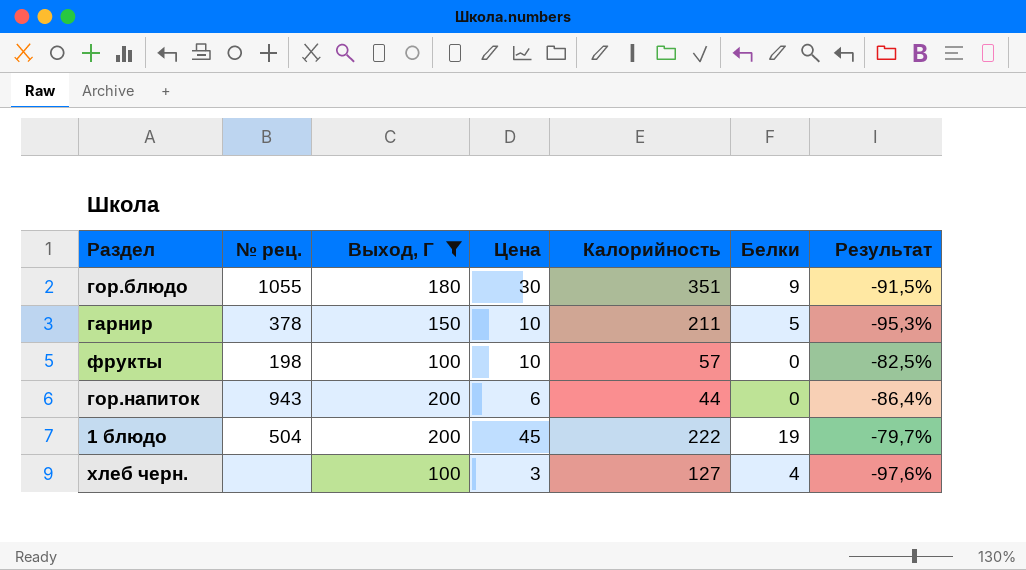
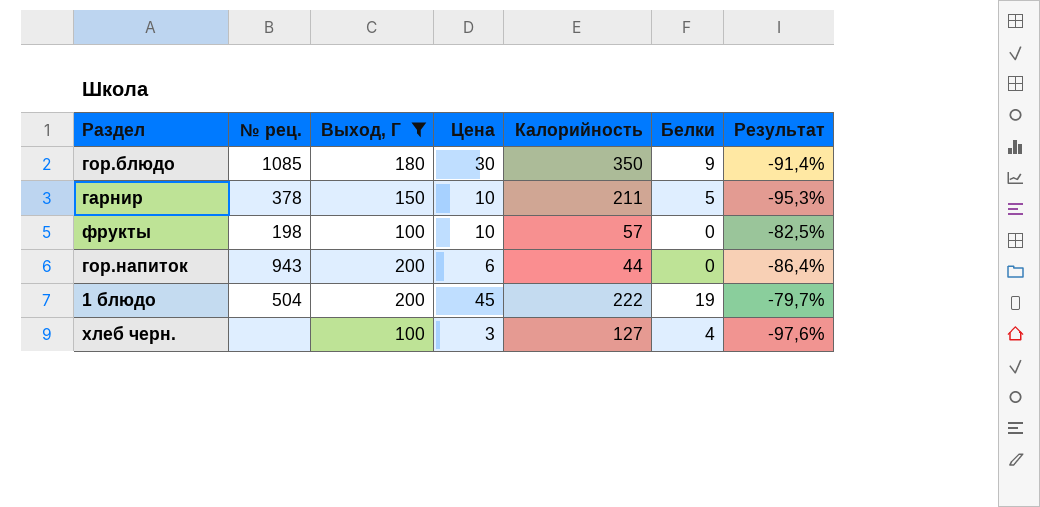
гор.блюдо | № рец.: 1055 -> 1085
гор.блюдо | Калорийность: 351 -> 350
гор.блюдо | Результат: -91,5% -> -91,4%

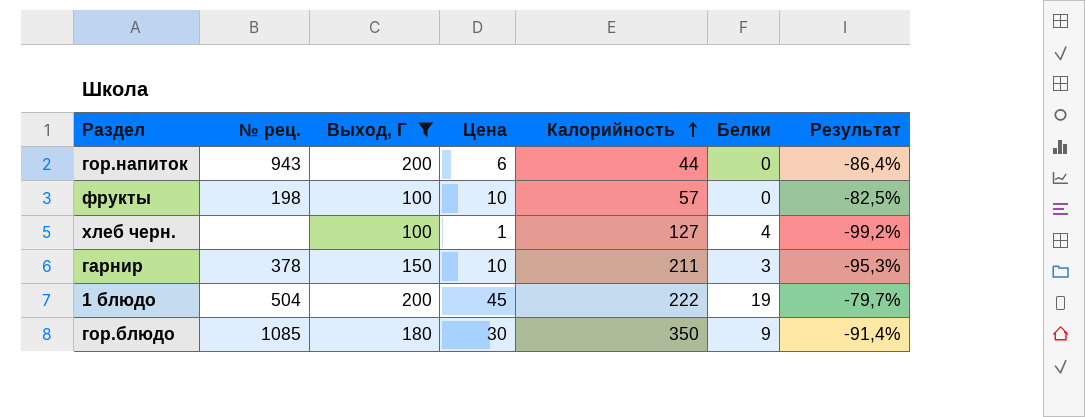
row order: none -> Калорийность ascending
хлеб черн. | Цена: 3 -> 1
хлеб черн. | Результат: -97,6% -> -99,2%
гарнир | Белки: 5 -> 3

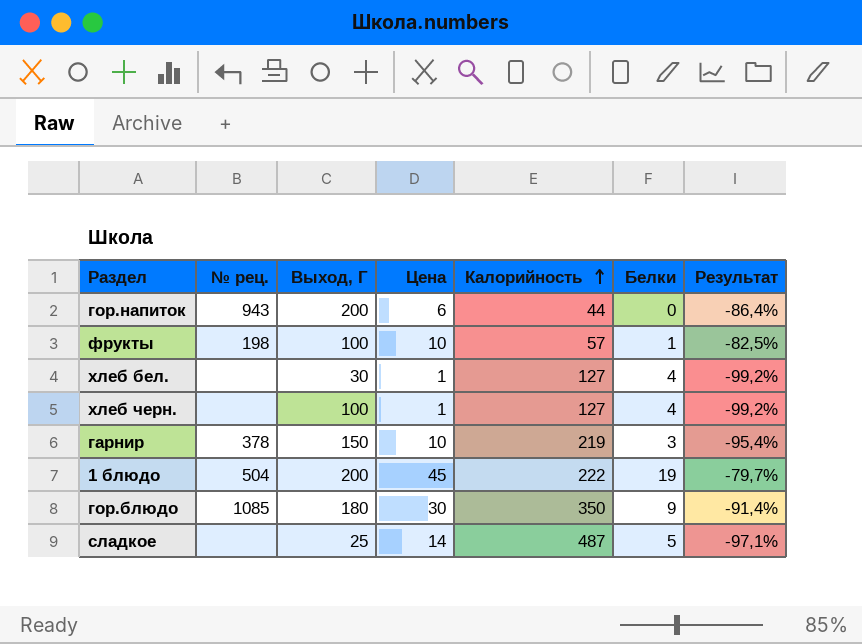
filter: Выход, Г >= 100 -> none
фрукты | Белки: 0 -> 1
гарнир | Калорийность: 211 -> 219
гарнир | Результат: -95,3% -> -95,4%

